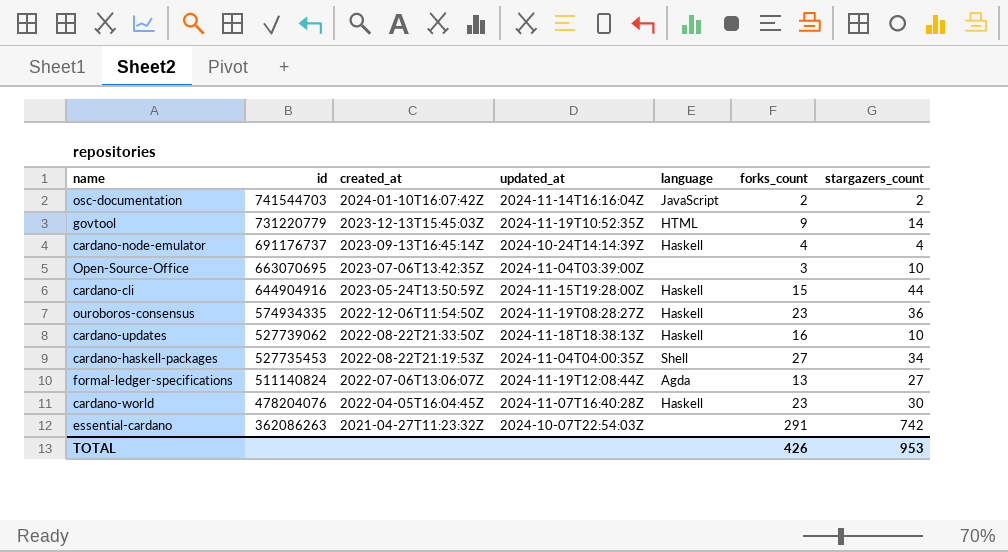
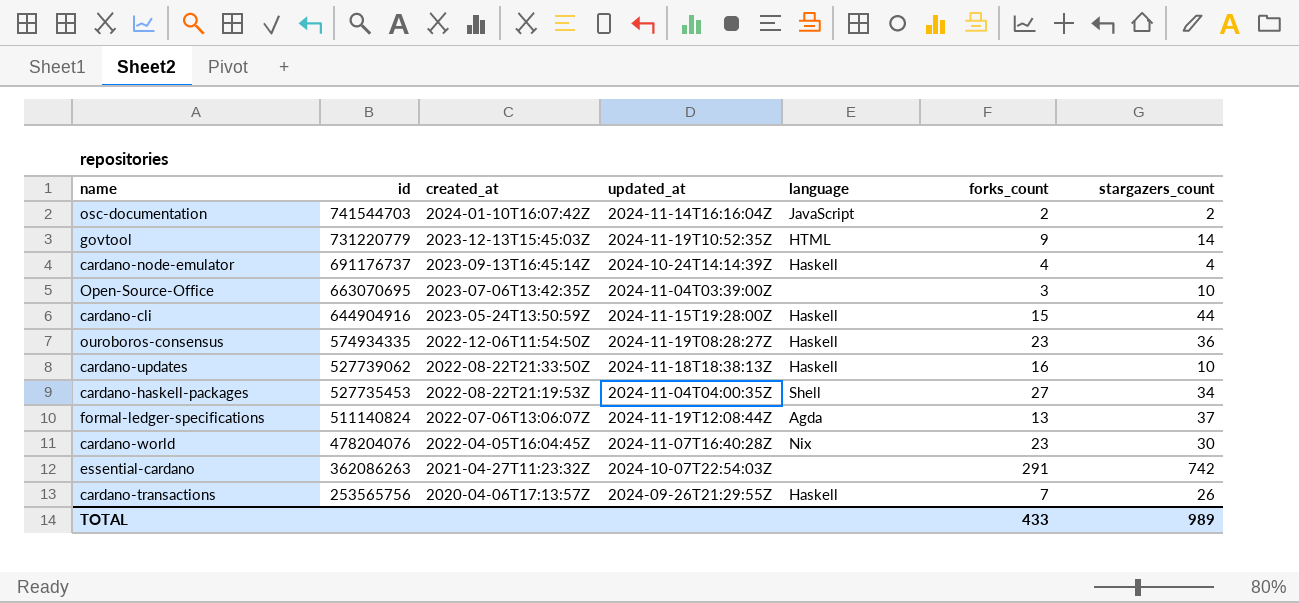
formal-ledger-specifications | stargazers_count: 27 -> 37
cardano-world | language: Haskell -> Nix
row cardano-transactions: none -> 253565756 | 2020-04-06T17:13:57Z | 2024-09-26T21:29:55Z | Haskell | 7 | 26
TOTAL | forks_count: 426 -> 433
TOTAL | stargazers_count: 953 -> 989

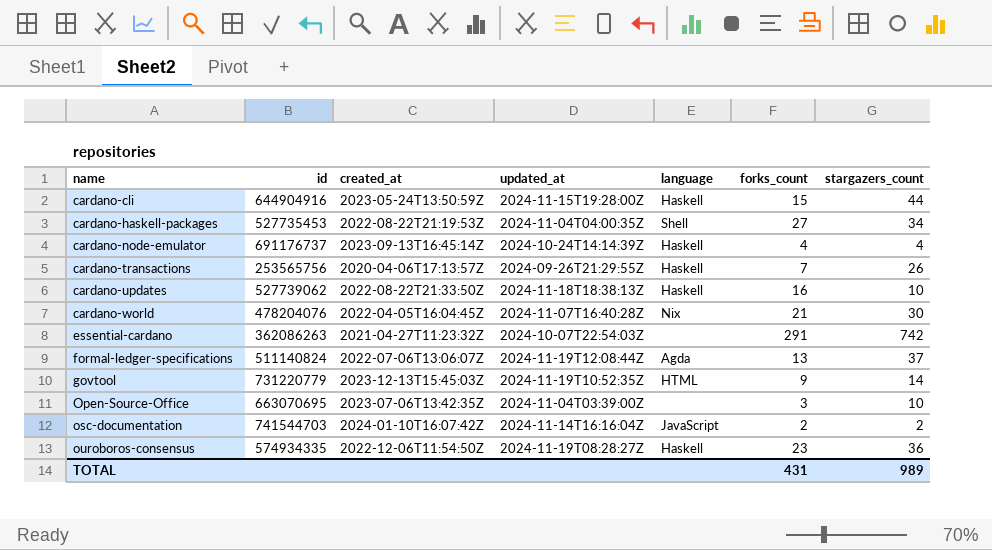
row order: id descending -> name ascending
cardano-world | forks_count: 23 -> 21
TOTAL | forks_count: 433 -> 431

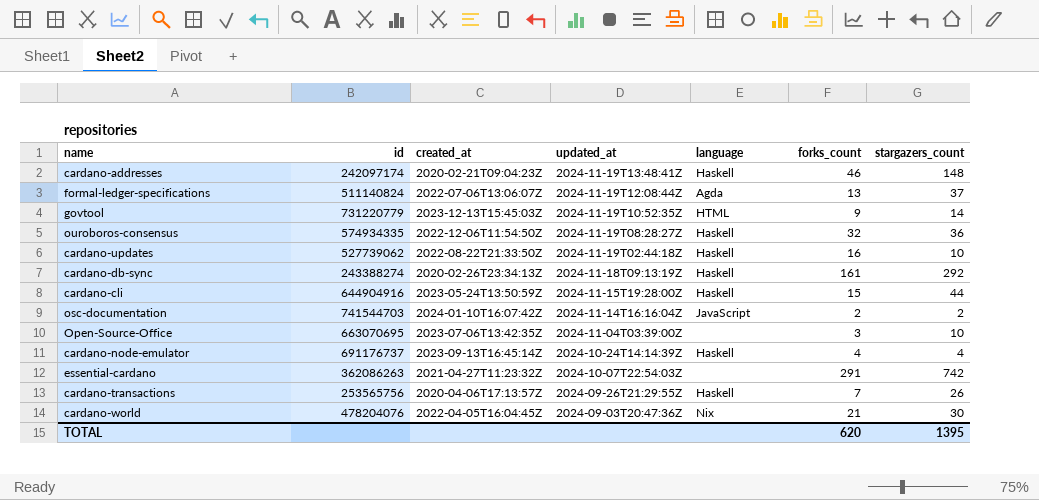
row order: name ascending -> updated_at descending
row cardano-haskell-packages: 527735453 | 2022-08-22T21:19:53Z | 2024-11-04T04:00:35Z | Shell | 27 | 34 -> none
row cardano-addresses: none -> 242097174 | 2020-02-21T09:04:23Z | 2024-11-19T13:48:41Z | Haskell | 46 | 148
ouroboros-consensus | forks_count: 23 -> 32
cardano-updates | updated_at: 2024-11-18T18:38:13Z -> 2024-11-19T02:44:18Z
row cardano-db-sync: none -> 243388274 | 2020-02-26T23:34:13Z | 2024-11-18T09:13:19Z | Haskell | 161 | 292
cardano-world | updated_at: 2024-11-07T16:40:28Z -> 2024-09-03T20:47:36Z
TOTAL | forks_count: 431 -> 620
TOTAL | stargazers_count: 989 -> 1395

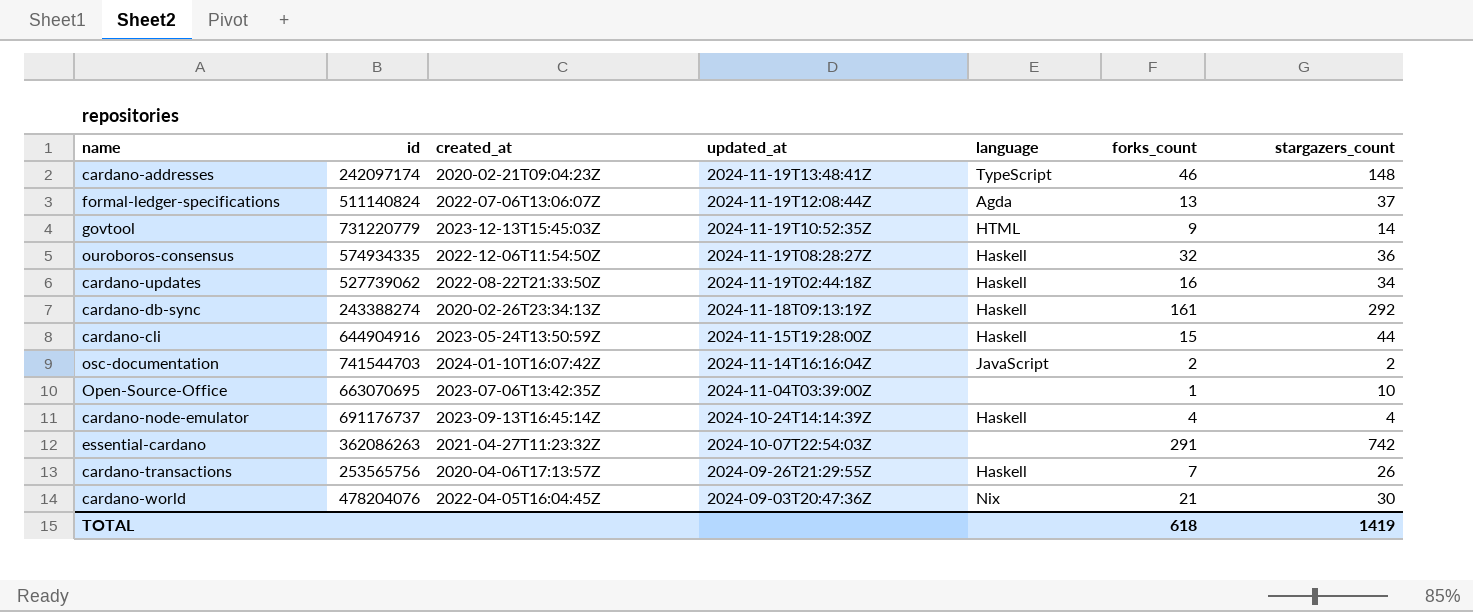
cardano-addresses | language: Haskell -> TypeScript
cardano-updates | stargazers_count: 10 -> 34
Open-Source-Office | forks_count: 3 -> 1
TOTAL | forks_count: 620 -> 618
TOTAL | stargazers_count: 1395 -> 1419

